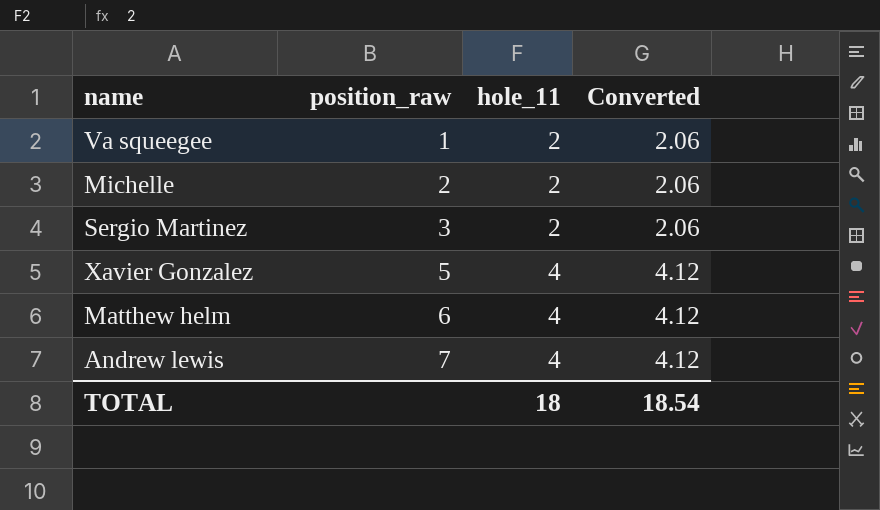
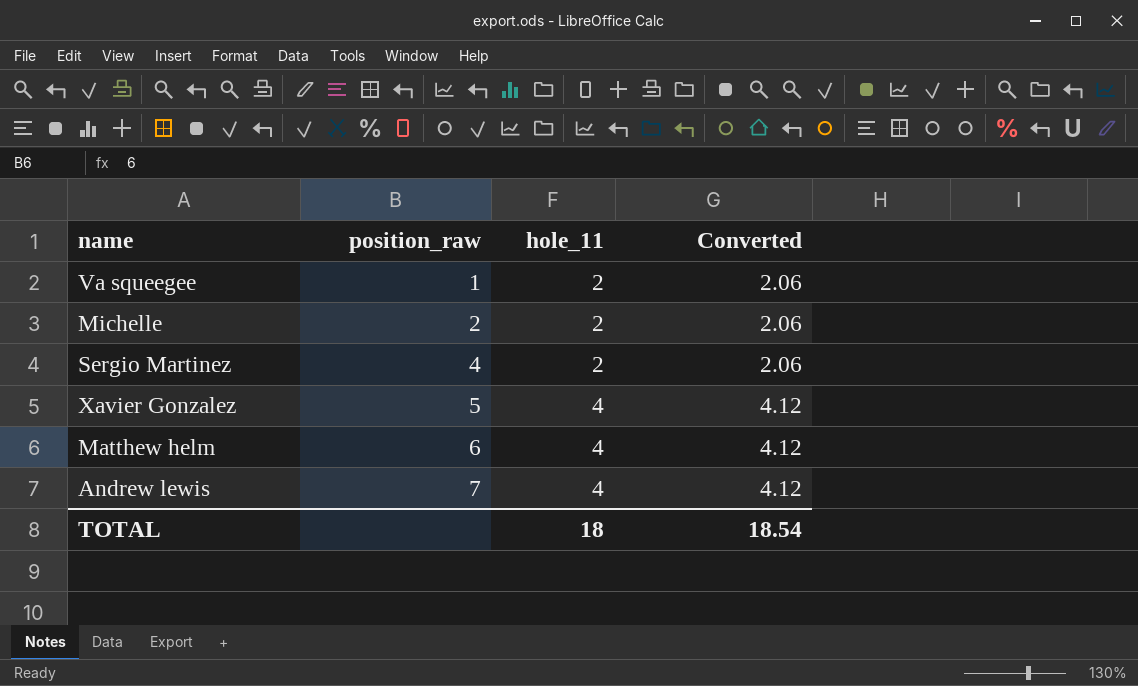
Sergio Martinez | position_raw: 3 -> 4

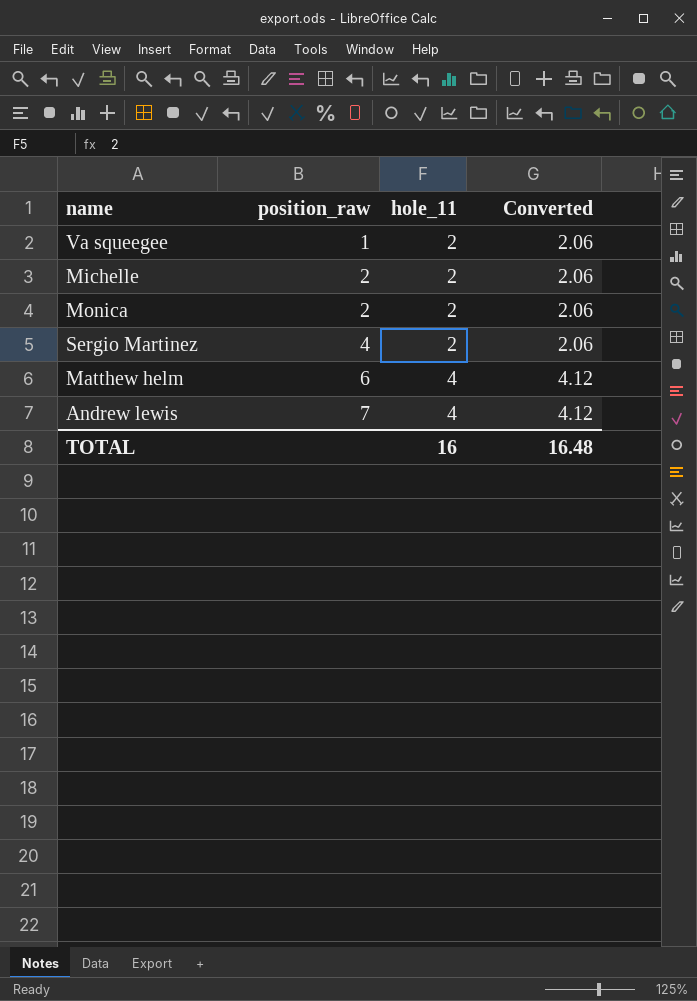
row Xavier Gonzalez: 5 | 4 | 4.12 -> none
row Monica: none -> 2 | 2 | 2.06
TOTAL | hole_11: 18 -> 16
TOTAL | Converted: 18.54 -> 16.48

